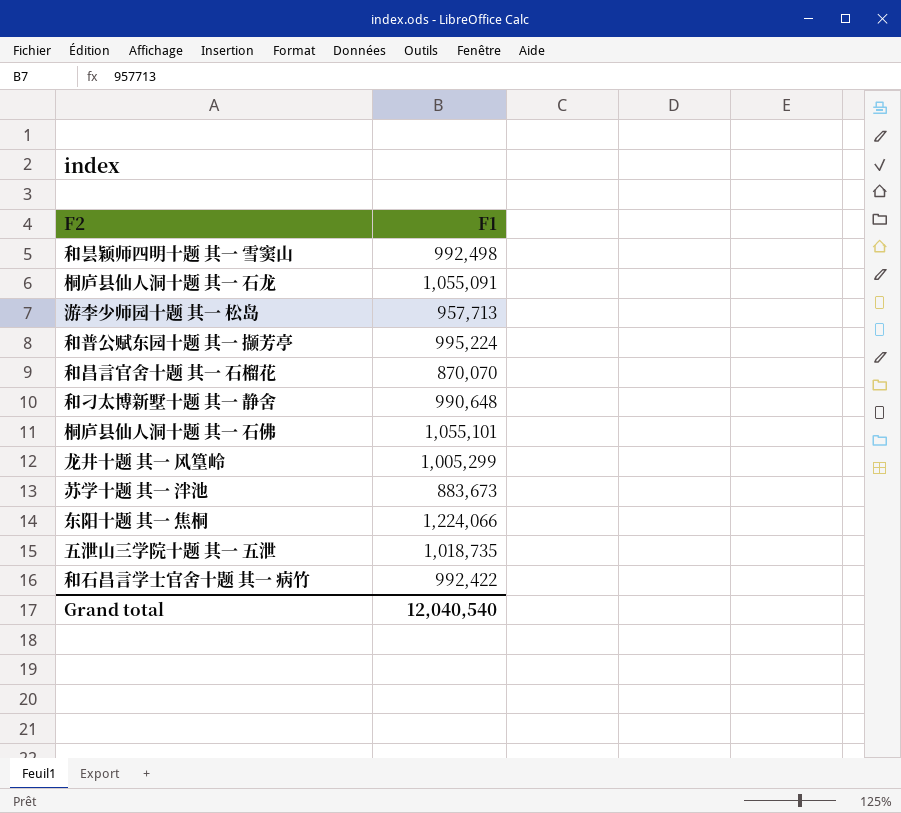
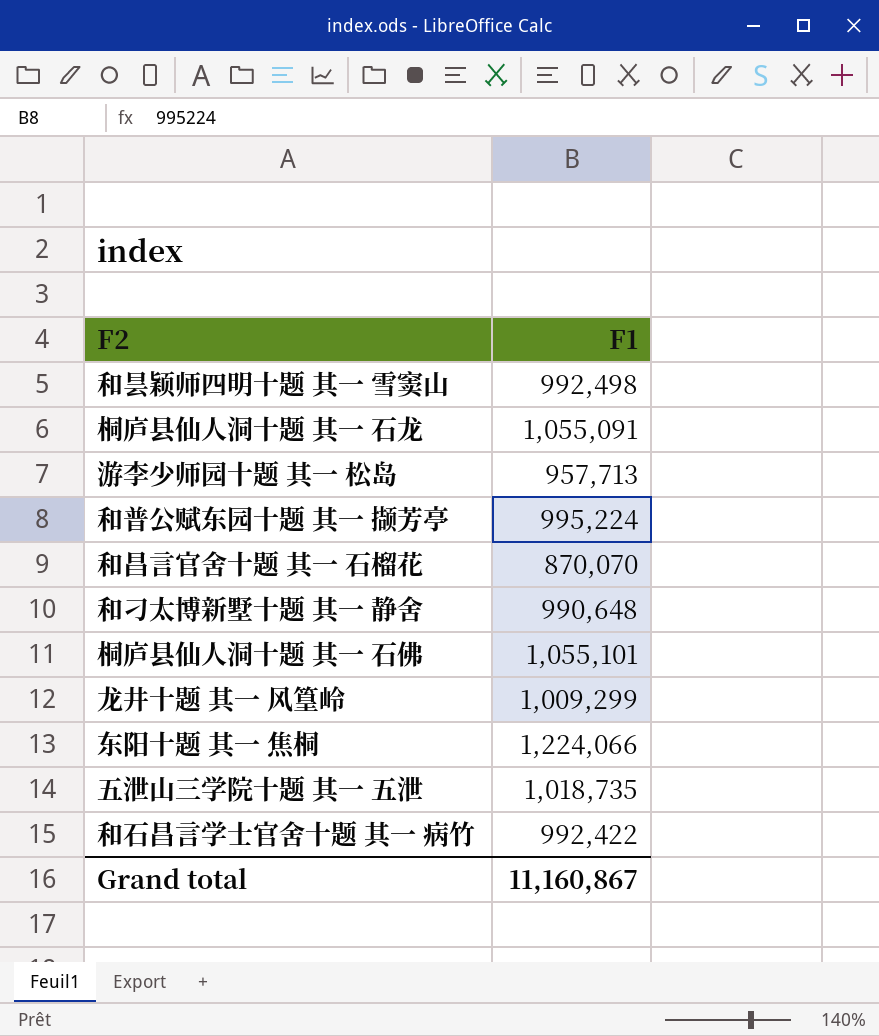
row 苏学十题 其一 泮池: 883,673 -> none
龙井十题 其一 风篁岭 | F1: 1,005,299 -> 1,009,299
Grand total | F1: 12,040,540 -> 11,160,867

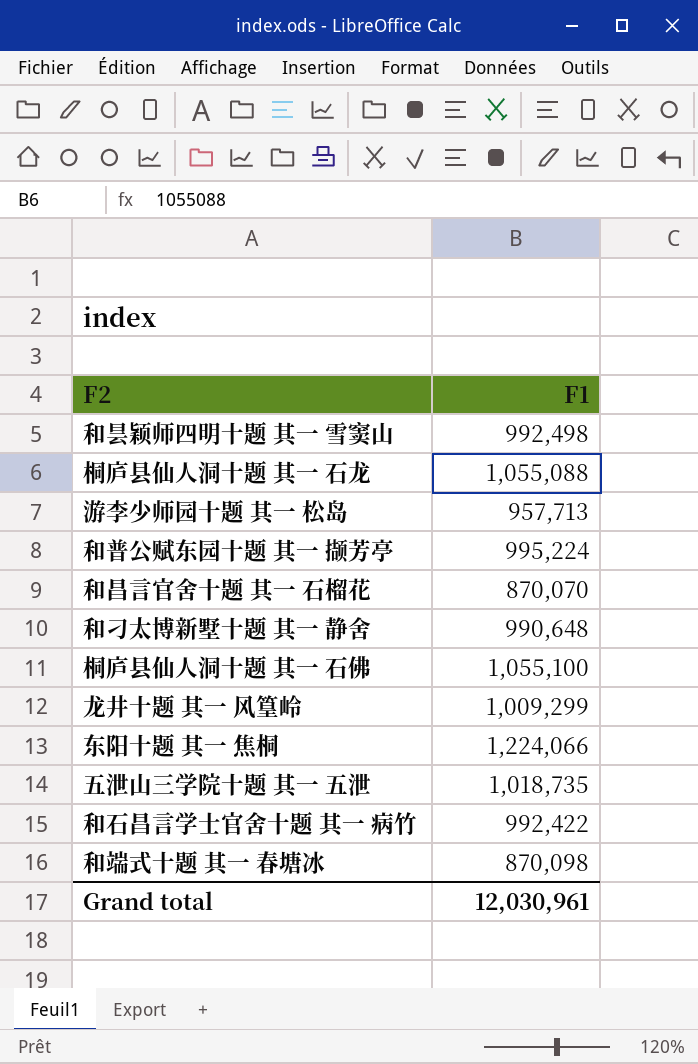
桐庐县仙人洞十题 其一 石龙 | F1: 1,055,091 -> 1,055,088
桐庐县仙人洞十题 其一 石佛 | F1: 1,055,101 -> 1,055,100
row 和端式十题 其一 春塘冰: none -> 870,098
Grand total | F1: 11,160,867 -> 12,030,961

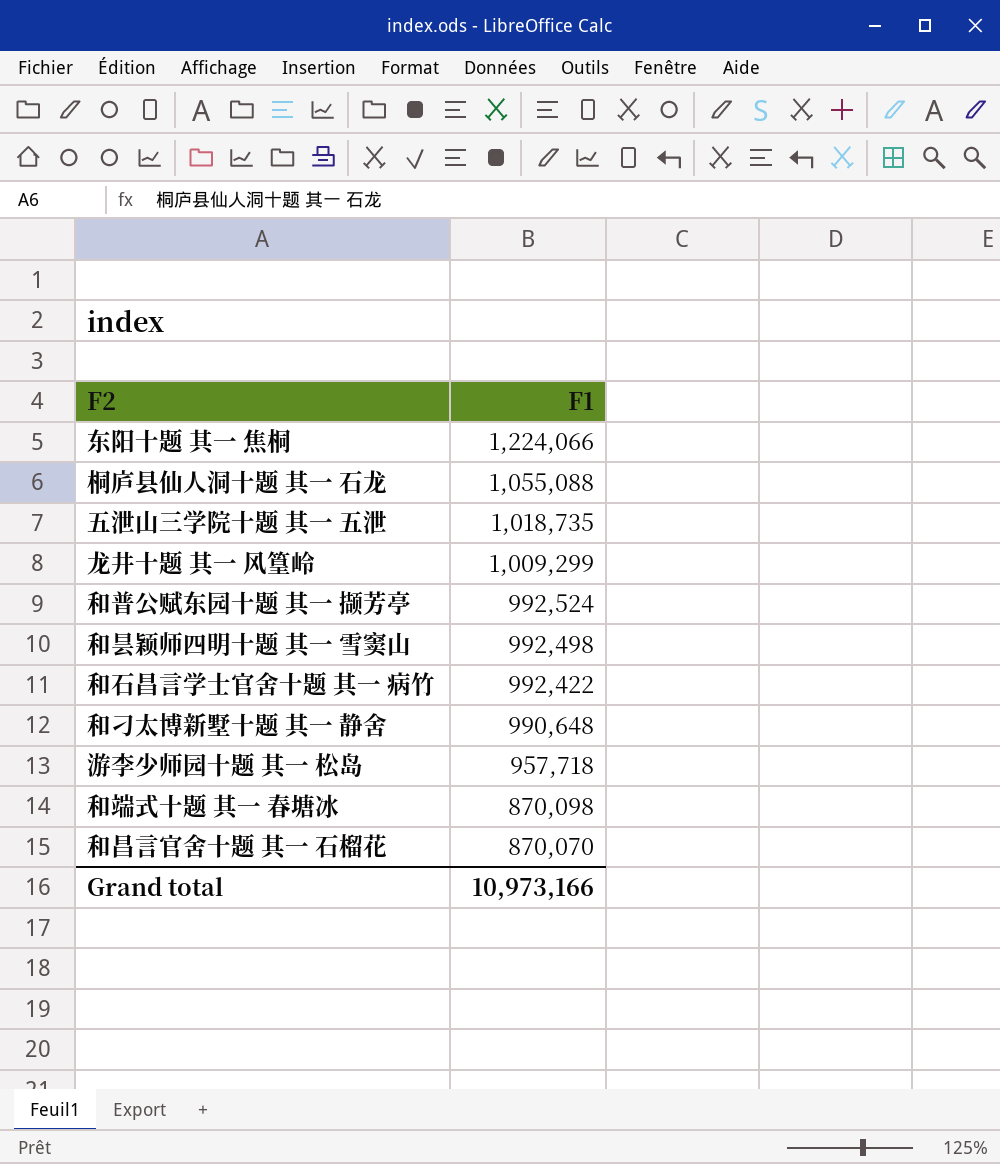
row order: none -> F1 descending
row 桐庐县仙人洞十题 其一 石佛: 1,055,100 -> none
和普公赋东园十题 其一 撷芳亭 | F1: 995,224 -> 992,524
游李少师园十题 其一 松岛 | F1: 957,713 -> 957,718
Grand total | F1: 12,030,961 -> 10,973,166

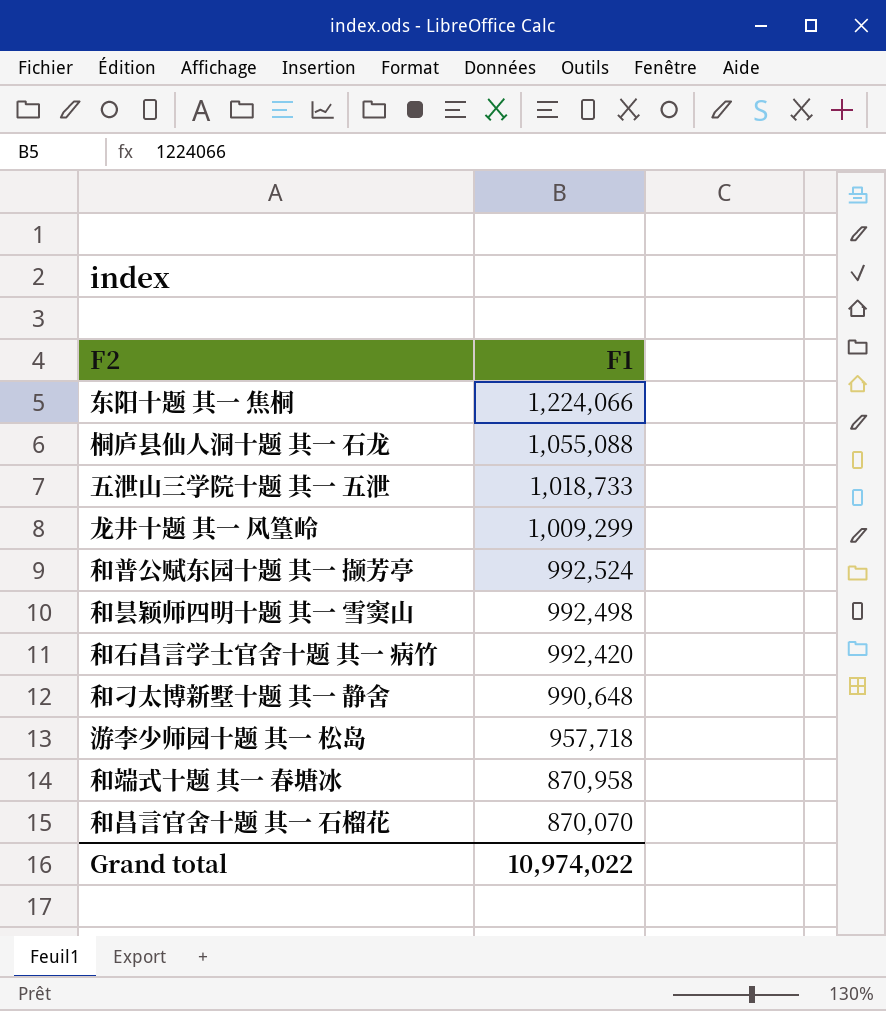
五泄山三学院十题 其一 五泄 | F1: 1,018,735 -> 1,018,733
和石昌言学士官舍十题 其一 病竹 | F1: 992,422 -> 992,420
和端式十题 其一 春塘冰 | F1: 870,098 -> 870,958
Grand total | F1: 10,973,166 -> 10,974,022

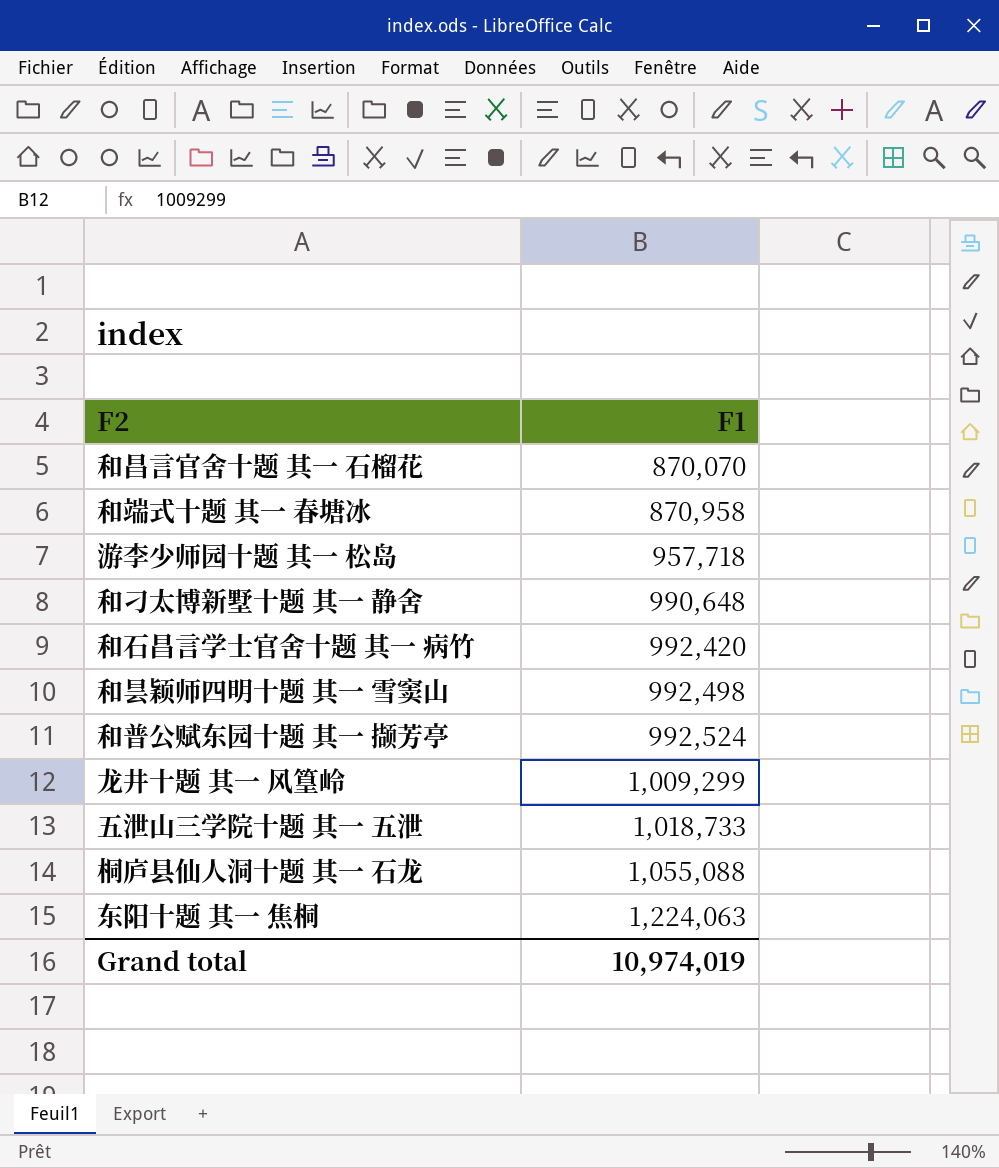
row order: F1 descending -> F1 ascending
东阳十题 其一 焦桐 | F1: 1,224,066 -> 1,224,063
Grand total | F1: 10,974,022 -> 10,974,019

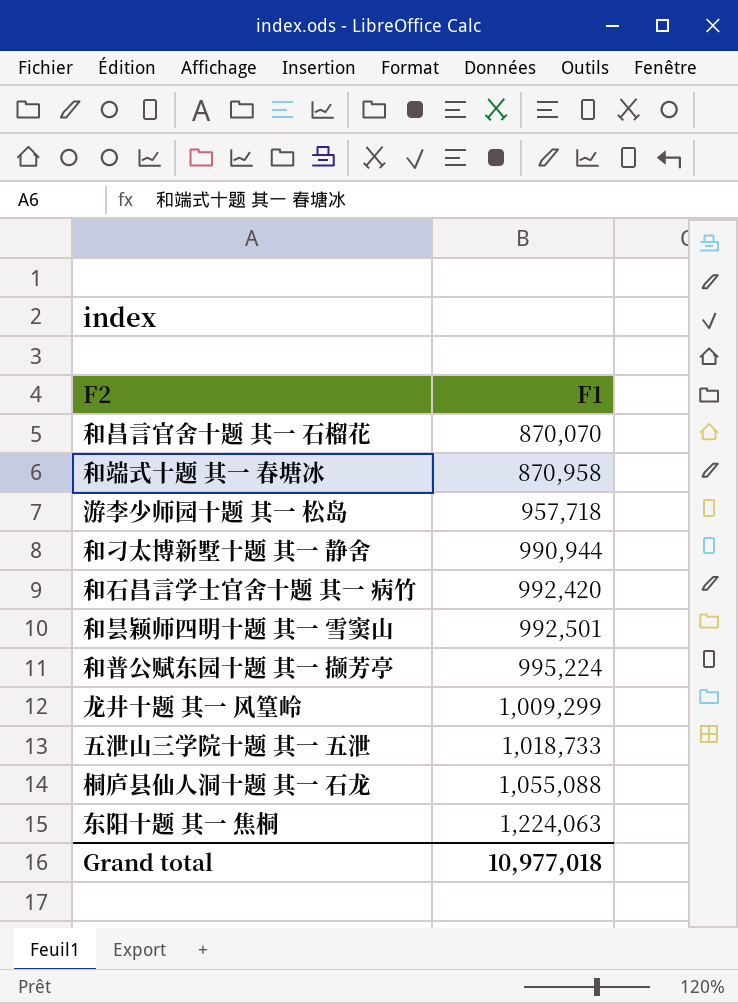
和刁太博新墅十题 其一 静舍 | F1: 990,648 -> 990,944
和昙颖师四明十题 其一 雪窦山 | F1: 992,498 -> 992,501
和普公赋东园十题 其一 撷芳亭 | F1: 992,524 -> 995,224
Grand total | F1: 10,974,019 -> 10,977,018

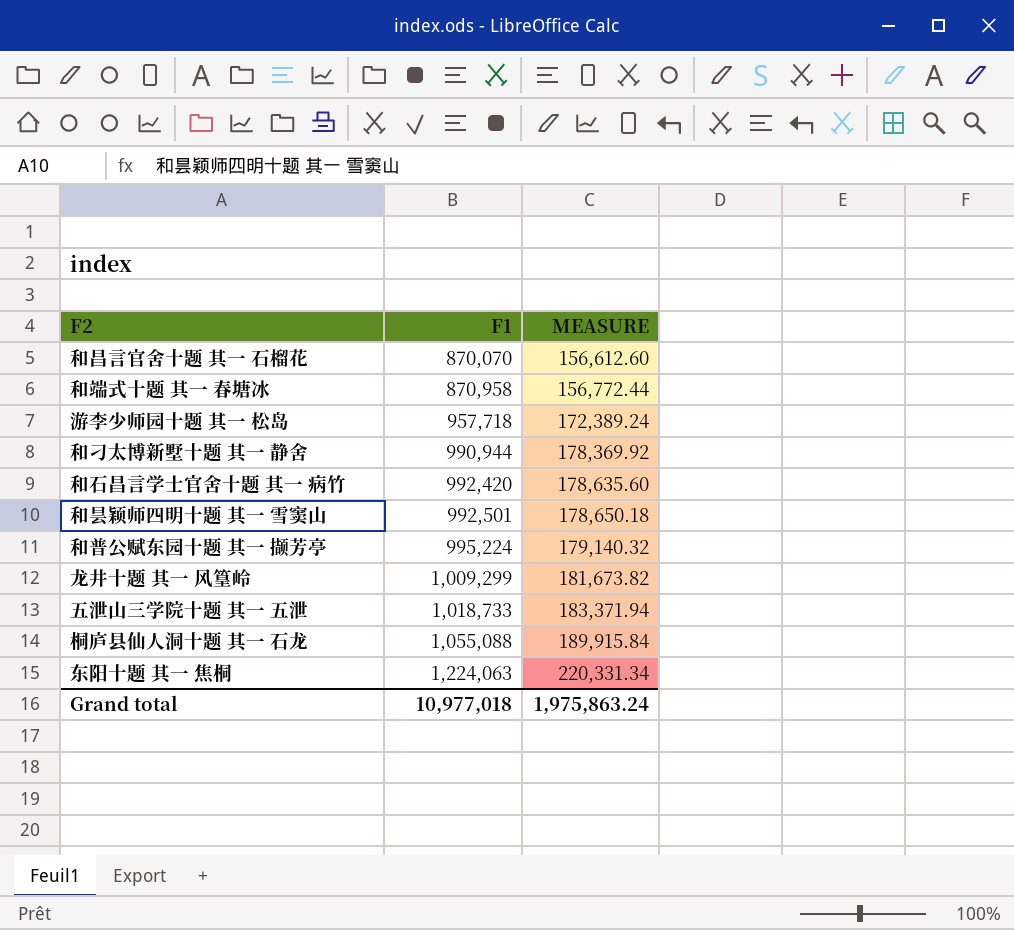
column MEASURE | formula: none -> [F1] * 0.18

